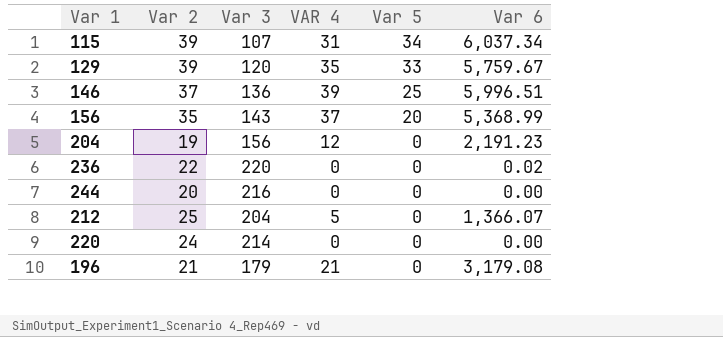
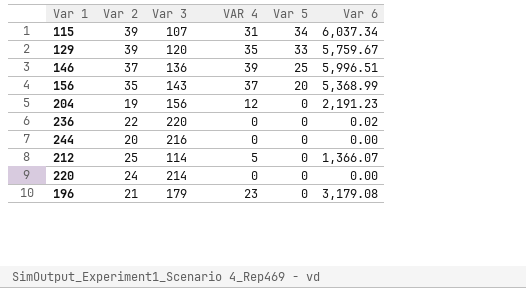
212 | Var 3: 204 -> 114
196 | VAR 4: 21 -> 23

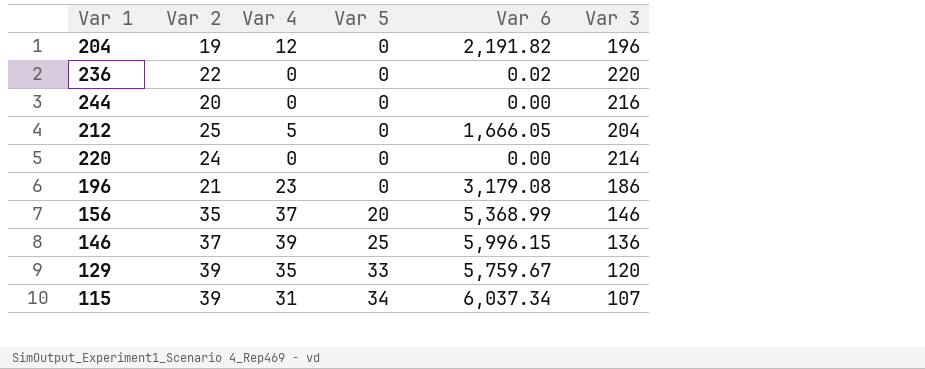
row order: Var 5 descending -> Var 5 ascending
column name: VAR 4 -> Var 4
column Var 3 | position: 3 -> 6
204 | Var 6: 2,191.23 -> 2,191.82
204 | Var 3: 156 -> 196
212 | Var 6: 1,366.07 -> 1,666.05
212 | Var 3: 114 -> 204
196 | Var 3: 179 -> 186
156 | Var 3: 143 -> 146
146 | Var 6: 5,996.51 -> 5,996.15

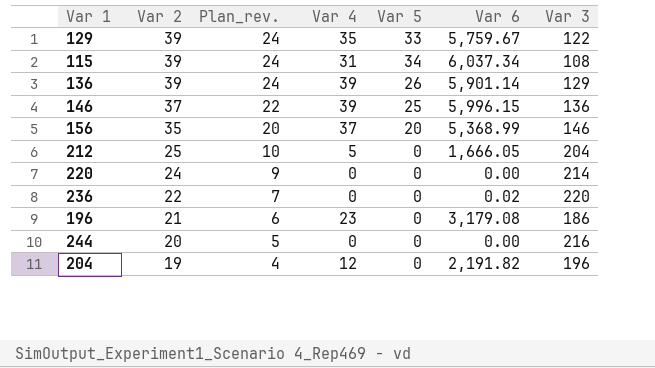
row order: Var 5 ascending -> Var 2 descending
column Plan_rev. | formula: none -> [Var 2] - 15
129 | Var 3: 120 -> 122
115 | Var 3: 107 -> 108
row 136: none -> 39 | 24 | 39 | 26 | 5,901.14 | 129

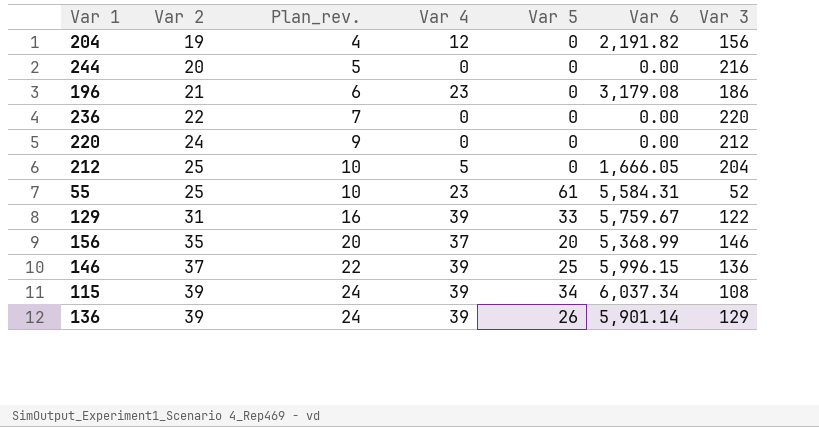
row order: Var 2 descending -> Var 2 ascending
204 | Var 3: 196 -> 156
236 | Var 6: 0.02 -> 0.00
220 | Var 3: 214 -> 212
row 55: none -> 25 | 10 | 23 | 61 | 5,584.31 | 52
129 | Var 2: 39 -> 31
129 | Plan_rev.: 24 -> 16
129 | Var 4: 35 -> 39
115 | Var 4: 31 -> 39

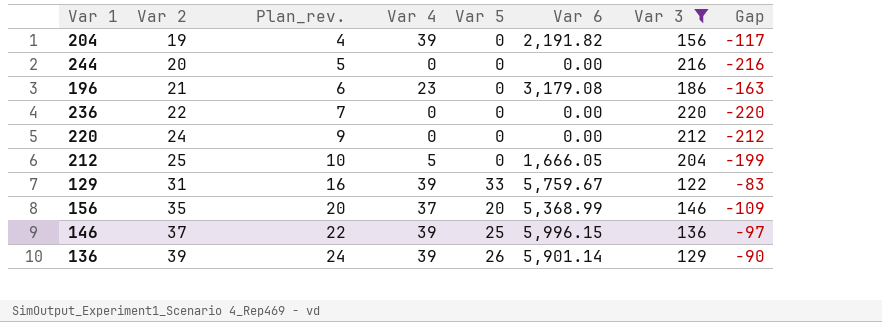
filter: none -> Var 3 >= 122
column Gap | formula: none -> [Var 4] - [Var 3]
204 | Var 4: 12 -> 39

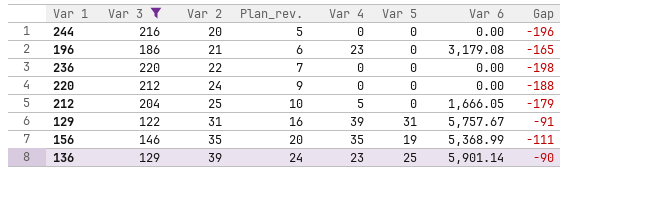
column Var 3 | position: 7 -> 2
column Gap | formula: [Var 4] - [Var 3] -> [Var 2] - [Var 3]
row 204: 19 | 4 | 39 | 0 | 2,191.82 | 156 | -117 -> none
row 146: 37 | 22 | 39 | 25 | 5,996.15 | 136 | -97 -> none
129 | Var 5: 33 -> 31
129 | Var 6: 5,759.67 -> 5,757.67
156 | Var 4: 37 -> 35
156 | Var 5: 20 -> 19
136 | Var 4: 39 -> 23
136 | Var 5: 26 -> 25

